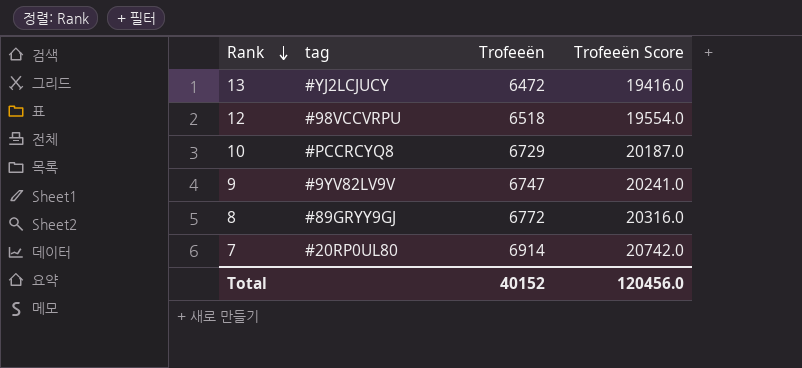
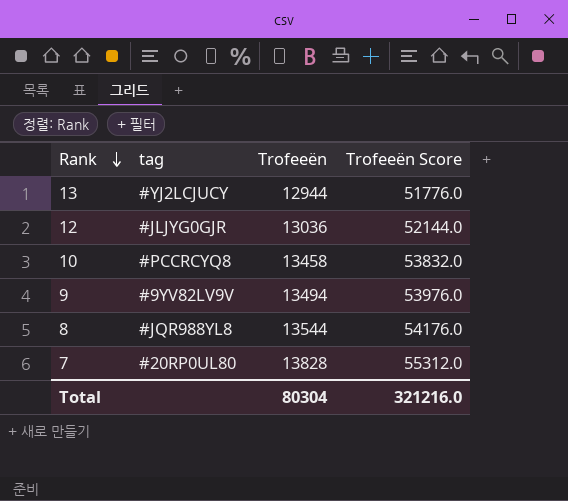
column Trofeeën Score | formula: [Trofeeën] * 3 -> [Trofeeën] * 4
13 | Trofeeën: 6472 -> 12944
12 | tag: #98VCCVRPU -> #JLJYG0GJR
12 | Trofeeën: 6518 -> 13036
10 | Trofeeën: 6729 -> 13458
9 | Trofeeën: 6747 -> 13494
8 | tag: #89GRYY9GJ -> #JQR988YL8
8 | Trofeeën: 6772 -> 13544
7 | Trofeeën: 6914 -> 13828
Total | Trofeeën: 40152 -> 80304
Total | Trofeeën Score: 120456.0 -> 321216.0

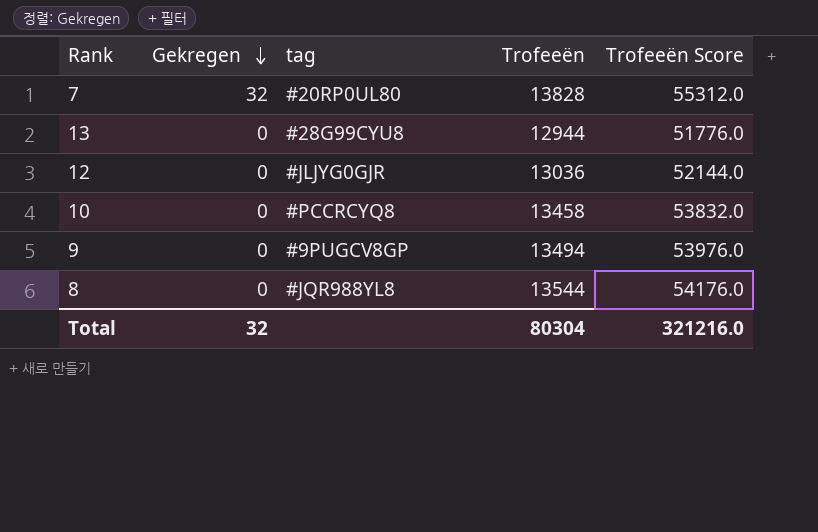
row order: Rank descending -> Gekregen descending
column Gekregen | position: none -> 2
13 | tag: #YJ2LCJUCY -> #28G99CYU8
9 | tag: #9YV82LV9V -> #9PUGCV8GP

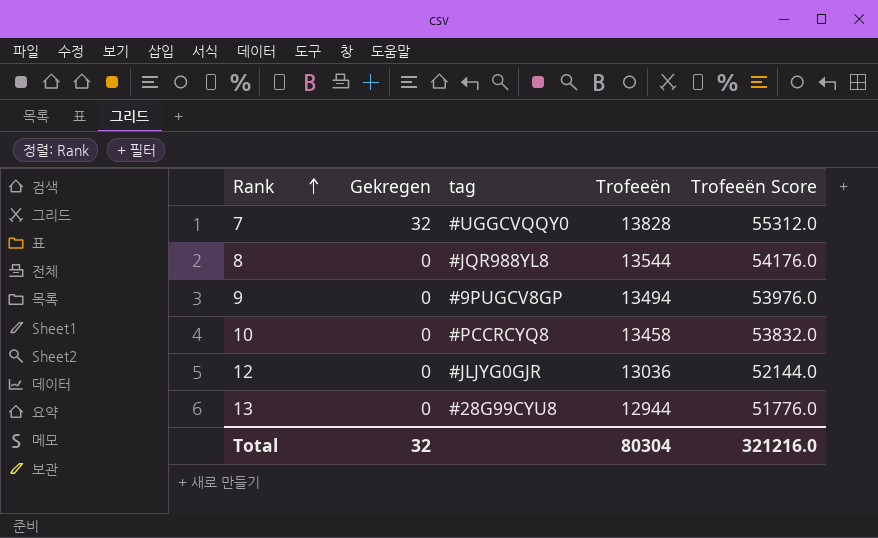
row order: Gekregen descending -> Rank ascending
7 | tag: #20RP0UL80 -> #UGGCVQQY0

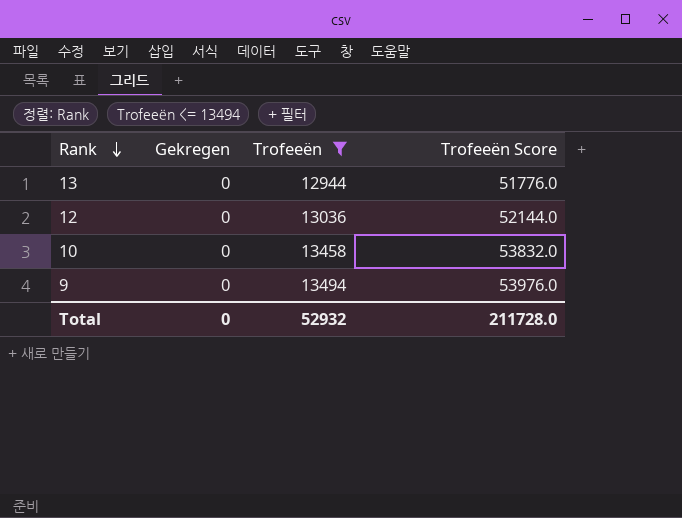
filter: none -> Trofeeën <= 13494
row order: Rank ascending -> Rank descending
column tag | position: 3 -> none
Total | Gekregen: 32 -> 0
Total | Trofeeën: 80304 -> 52932
Total | Trofeeën Score: 321216.0 -> 211728.0

